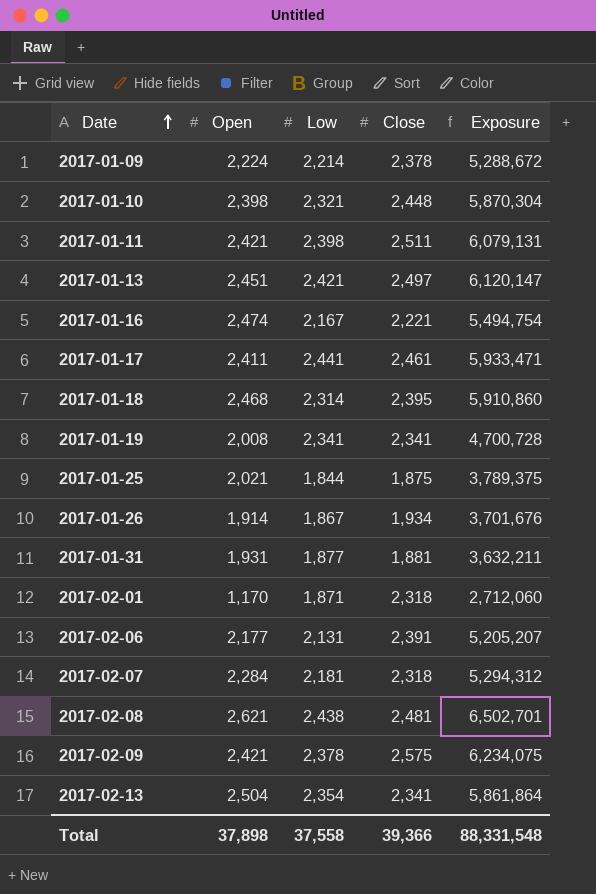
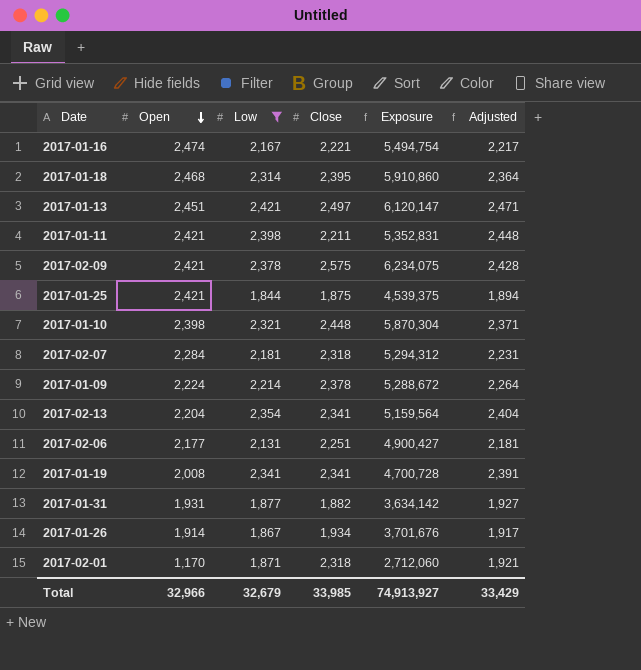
filter: none -> Low <= 2,421
row order: Date ascending -> Open descending
column Adjusted | formula: none -> [Low] + 50
2017-01-11 | Close: 2,511 -> 2,211
2017-01-11 | Exposure: 6,079,131 -> 5,352,831
2017-01-25 | Open: 2,021 -> 2,421
2017-01-25 | Exposure: 3,789,375 -> 4,539,375
2017-02-13 | Open: 2,504 -> 2,204
2017-02-13 | Exposure: 5,861,864 -> 5,159,564
2017-02-06 | Close: 2,391 -> 2,251
2017-02-06 | Exposure: 5,205,207 -> 4,900,427
2017-01-31 | Close: 1,881 -> 1,882
2017-01-31 | Exposure: 3,632,211 -> 3,634,142
Total | Open: 37,898 -> 32,966
Total | Low: 37,558 -> 32,679
Total | Close: 39,366 -> 33,985
Total | Exposure: 88,331,548 -> 74,913,927

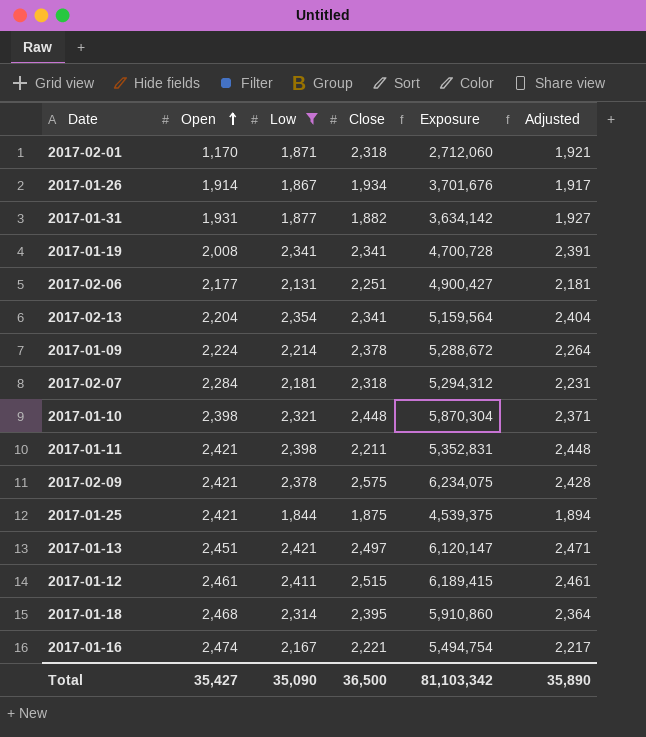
row order: Open descending -> Open ascending
row 2017-01-12: none -> 2,461 | 2,411 | 2,515 | 6,189,415 | 2,461
Total | Open: 32,966 -> 35,427
Total | Low: 32,679 -> 35,090
Total | Close: 33,985 -> 36,500
Total | Exposure: 74,913,927 -> 81,103,342
Total | Adjusted: 33,429 -> 35,890

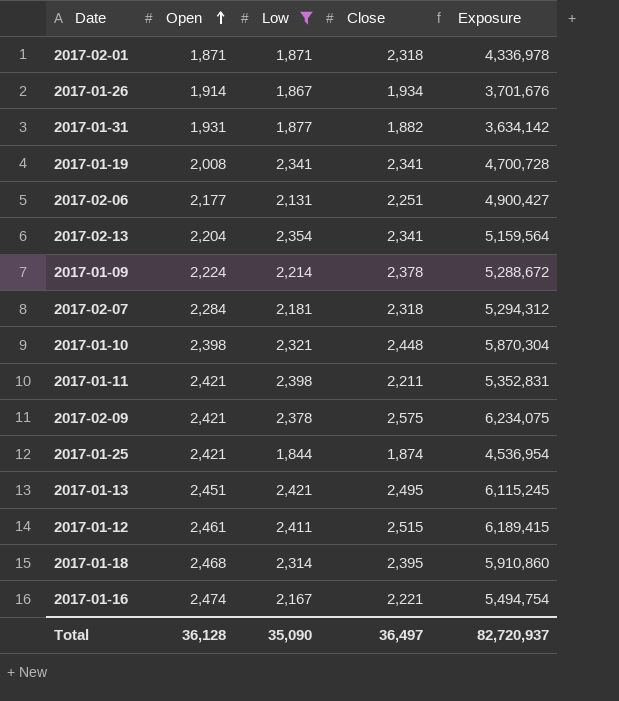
column Adjusted | formula: [Low] + 50 -> none
2017-02-01 | Open: 1,170 -> 1,871
2017-02-01 | Exposure: 2,712,060 -> 4,336,978
2017-01-25 | Close: 1,875 -> 1,874
2017-01-25 | Exposure: 4,539,375 -> 4,536,954
2017-01-13 | Close: 2,497 -> 2,495
2017-01-13 | Exposure: 6,120,147 -> 6,115,245
Total | Open: 35,427 -> 36,128
Total | Close: 36,500 -> 36,497
Total | Exposure: 81,103,342 -> 82,720,937

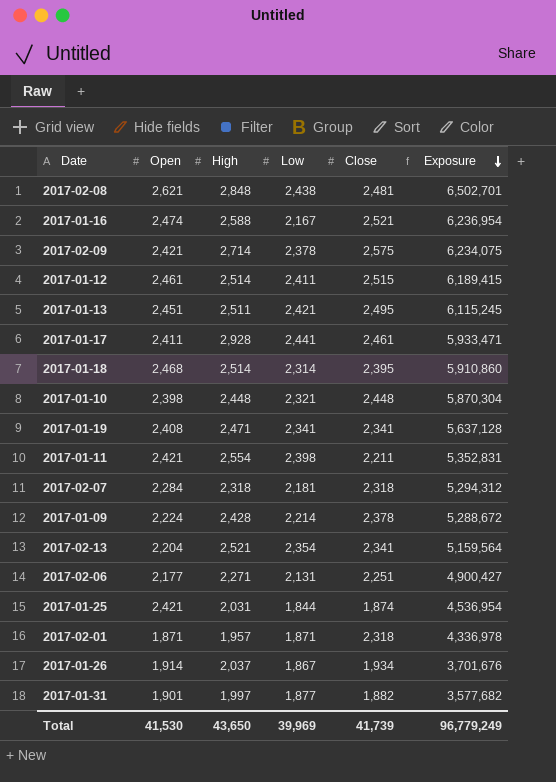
filter: Low <= 2,421 -> none
row order: Open ascending -> Exposure descending
column High | position: none -> 3
2017-01-16 | Close: 2,221 -> 2,521
2017-01-16 | Exposure: 5,494,754 -> 6,236,954
2017-01-19 | Open: 2,008 -> 2,408
2017-01-19 | Exposure: 4,700,728 -> 5,637,128
2017-01-31 | Open: 1,931 -> 1,901
2017-01-31 | Exposure: 3,634,142 -> 3,577,682
Total | Open: 36,128 -> 41,530
Total | Low: 35,090 -> 39,969
Total | Close: 36,497 -> 41,739
Total | Exposure: 82,720,937 -> 96,779,249

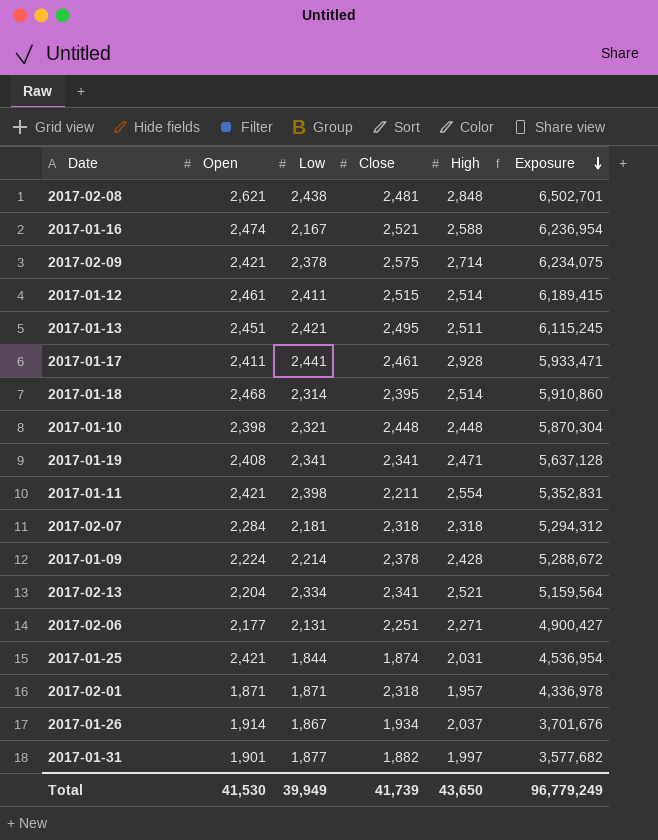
column High | position: 3 -> 5
2017-02-13 | Low: 2,354 -> 2,334
Total | Low: 39,969 -> 39,949

